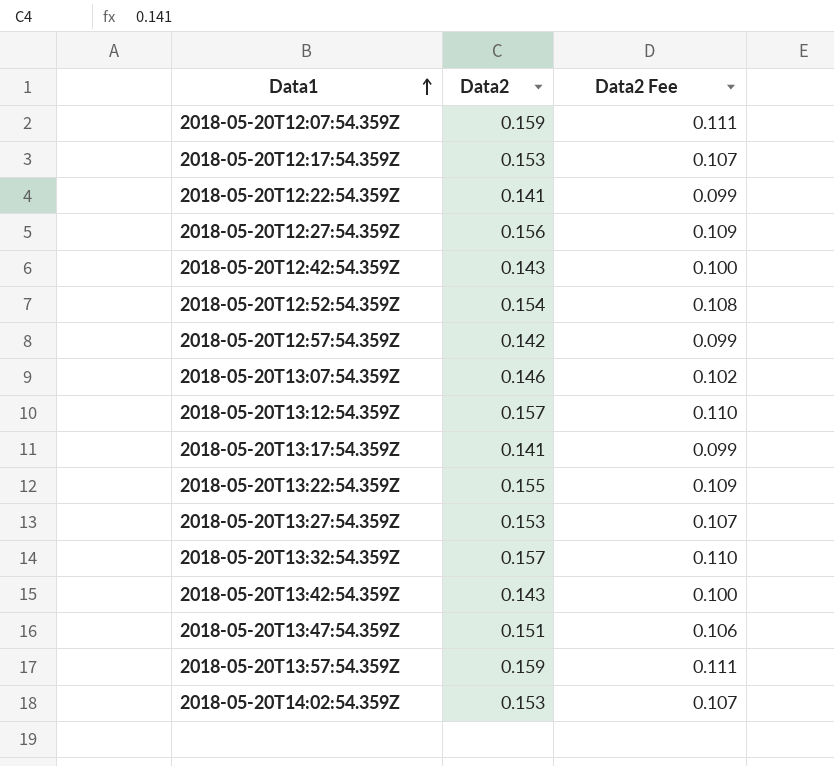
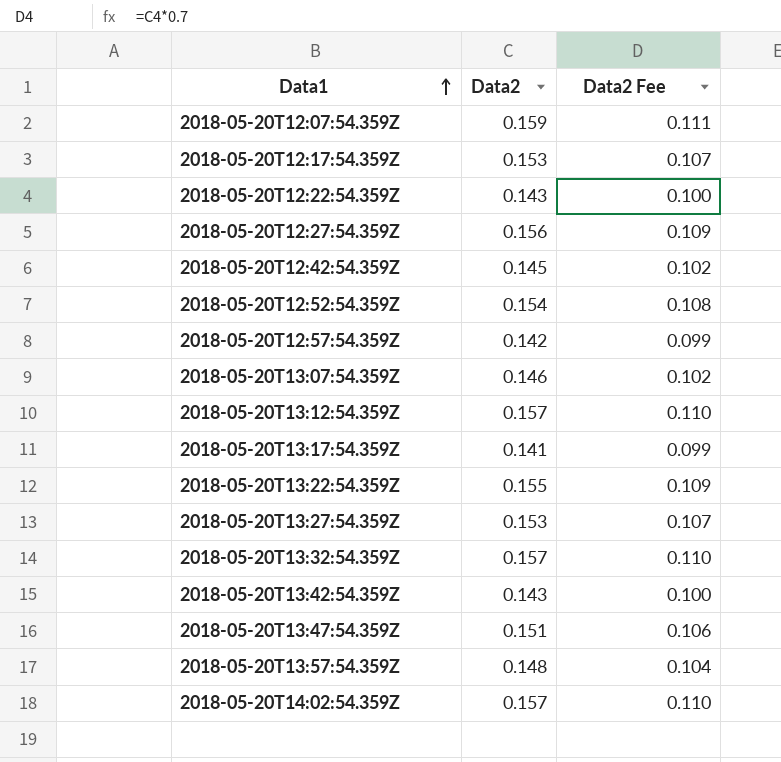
2018-05-20T12:22:54.359Z | Data2: 0.141 -> 0.143
2018-05-20T12:22:54.359Z | Data2 Fee: 0.099 -> 0.100
2018-05-20T12:42:54.359Z | Data2: 0.143 -> 0.145
2018-05-20T12:42:54.359Z | Data2 Fee: 0.100 -> 0.102
2018-05-20T13:57:54.359Z | Data2: 0.159 -> 0.148
2018-05-20T13:57:54.359Z | Data2 Fee: 0.111 -> 0.104
2018-05-20T14:02:54.359Z | Data2: 0.153 -> 0.157
2018-05-20T14:02:54.359Z | Data2 Fee: 0.107 -> 0.110

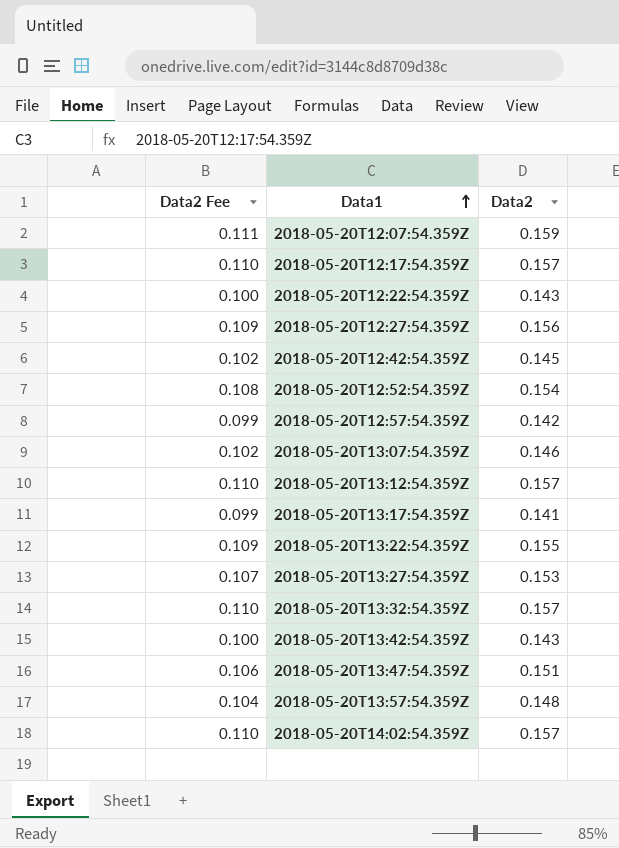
column Data2 Fee | position: 3 -> 1
2018-05-20T12:17:54.359Z | Data2 Fee: 0.107 -> 0.110
2018-05-20T12:17:54.359Z | Data2: 0.153 -> 0.157

